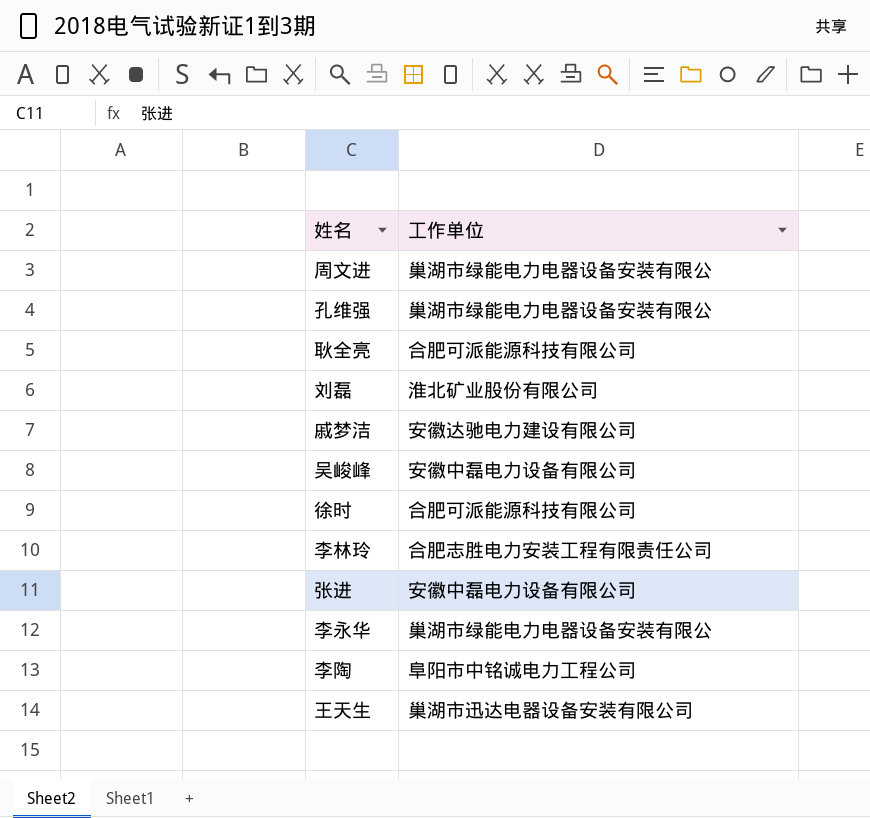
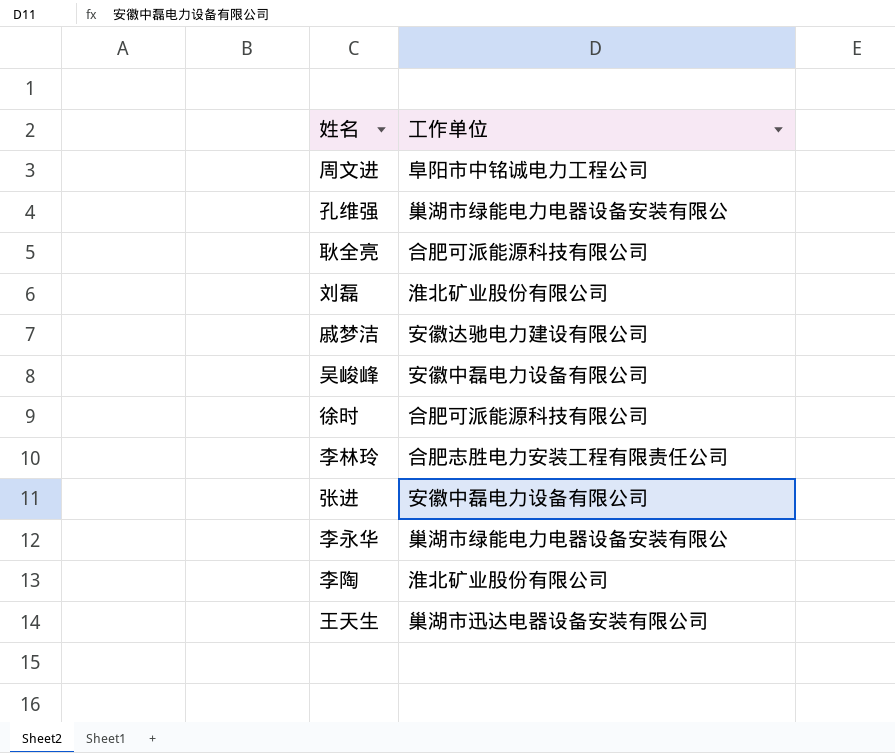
周文进 | 工作单位: 巢湖市绿能电力电器设备安装有限公 -> 阜阳市中铭诚电力工程公司
李陶 | 工作单位: 阜阳市中铭诚电力工程公司 -> 淮北矿业股份有限公司

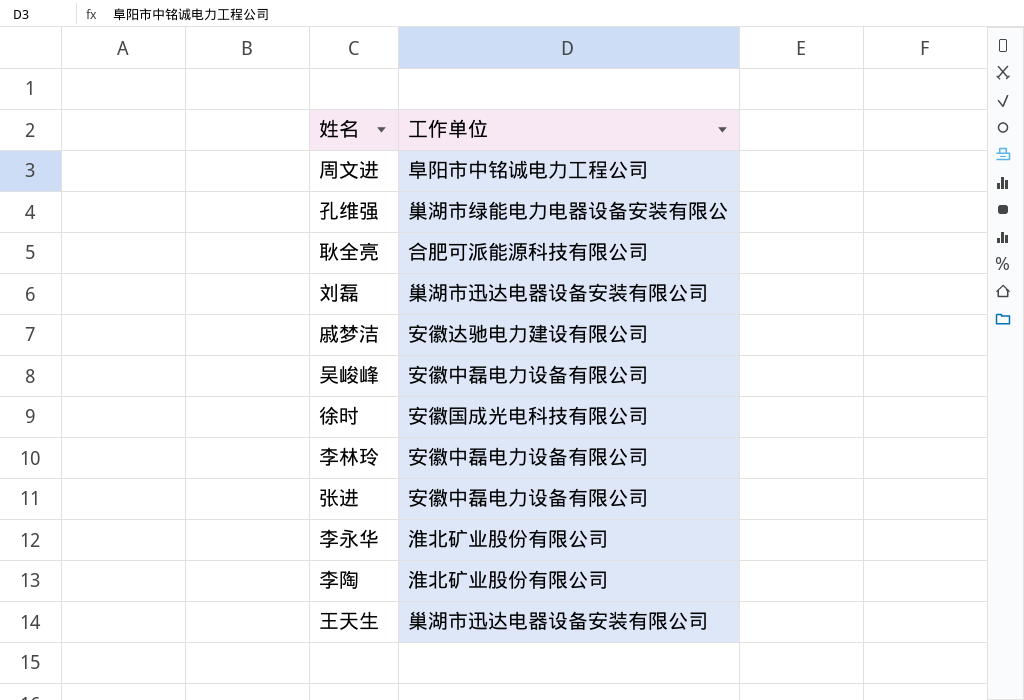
刘磊 | 工作单位: 淮北矿业股份有限公司 -> 巢湖市迅达电器设备安装有限公司
徐时 | 工作单位: 合肥可派能源科技有限公司 -> 安徽国成光电科技有限公司
李林玲 | 工作单位: 合肥志胜电力安装工程有限责任公司 -> 安徽中磊电力设备有限公司
李永华 | 工作单位: 巢湖市绿能电力电器设备安装有限公 -> 淮北矿业股份有限公司

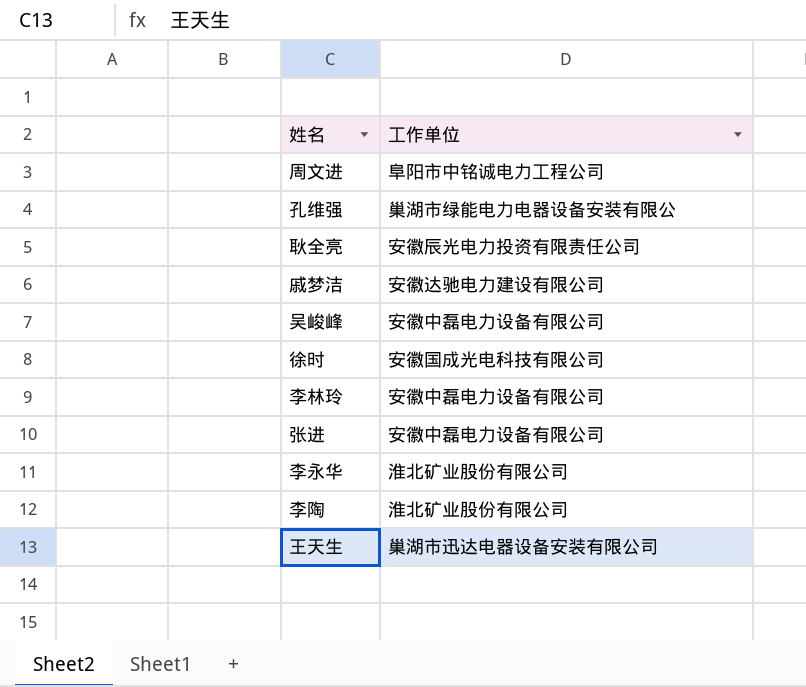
row 刘磊: 巢湖市迅达电器设备安装有限公司 -> none
耿全亮 | 工作单位: 合肥可派能源科技有限公司 -> 安徽辰光电力投资有限责任公司

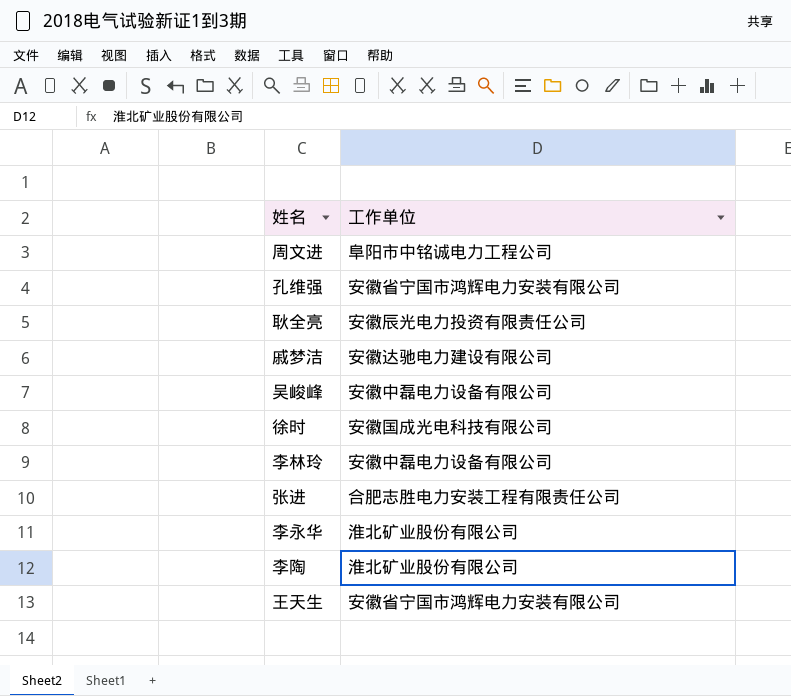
孔维强 | 工作单位: 巢湖市绿能电力电器设备安装有限公 -> 安徽省宁国市鸿辉电力安装有限公司
张进 | 工作单位: 安徽中磊电力设备有限公司 -> 合肥志胜电力安装工程有限责任公司
王天生 | 工作单位: 巢湖市迅达电器设备安装有限公司 -> 安徽省宁国市鸿辉电力安装有限公司

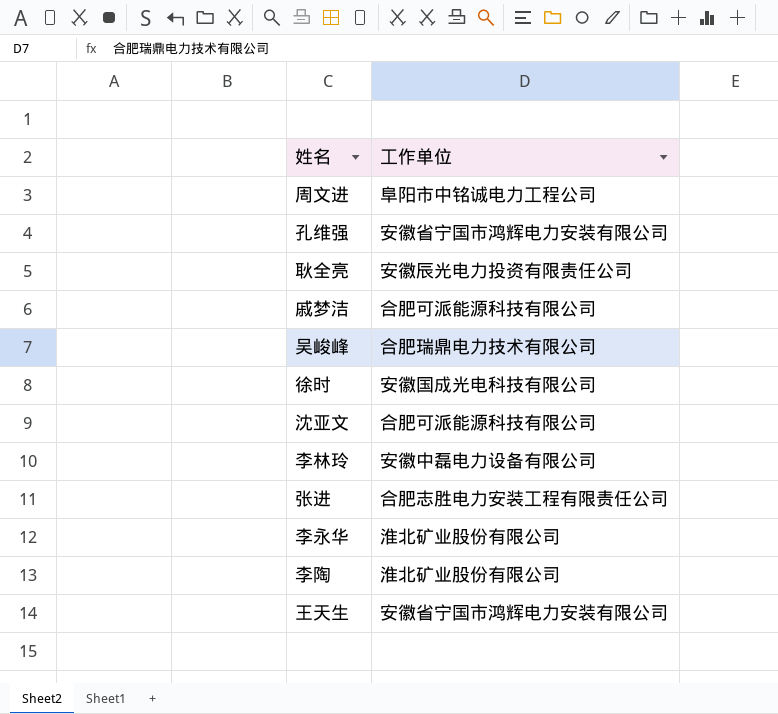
戚梦洁 | 工作单位: 安徽达驰电力建设有限公司 -> 合肥可派能源科技有限公司
吴峻峰 | 工作单位: 安徽中磊电力设备有限公司 -> 合肥瑞鼎电力技术有限公司
row 沈亚文: none -> 合肥可派能源科技有限公司

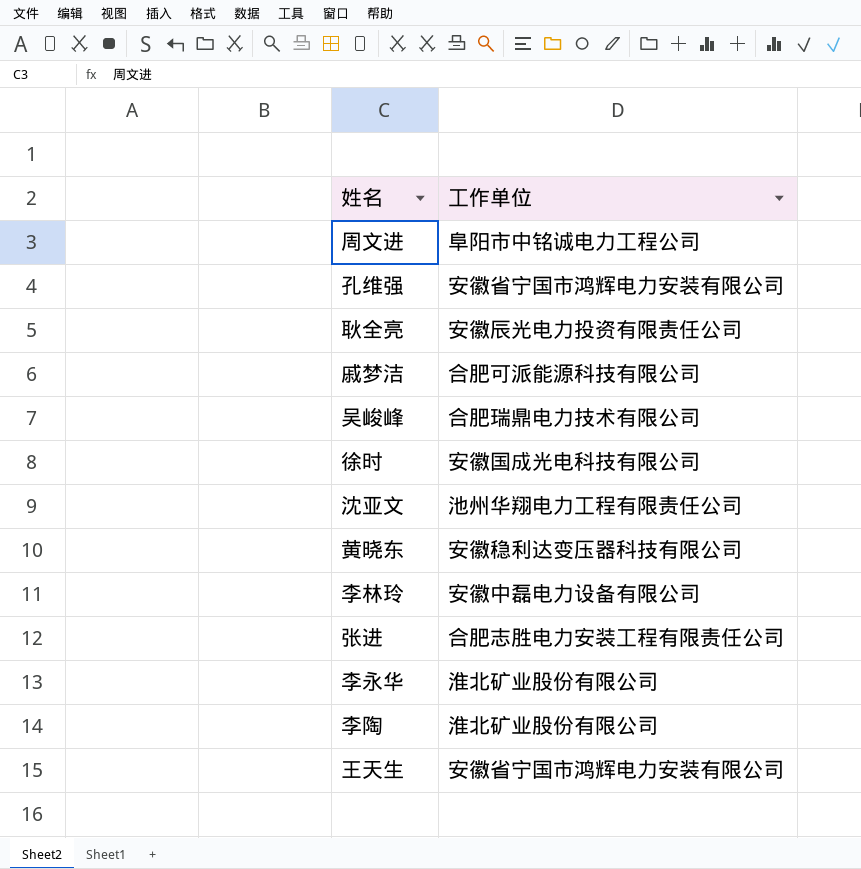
沈亚文 | 工作单位: 合肥可派能源科技有限公司 -> 池州华翔电力工程有限责任公司
row 黄晓东: none -> 安徽稳利达变压器科技有限公司

